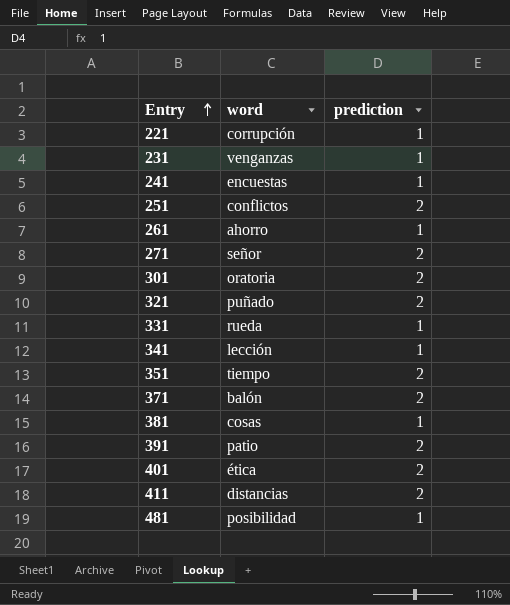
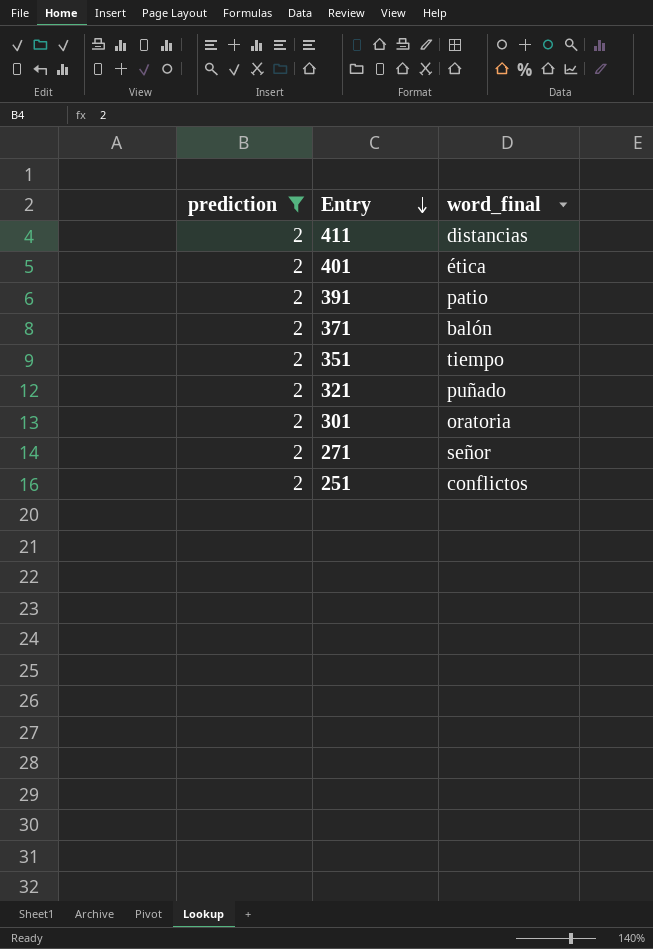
filter: none -> prediction = 2
row order: Entry ascending -> Entry descending
column prediction | position: 3 -> 1
column name: word -> word_final

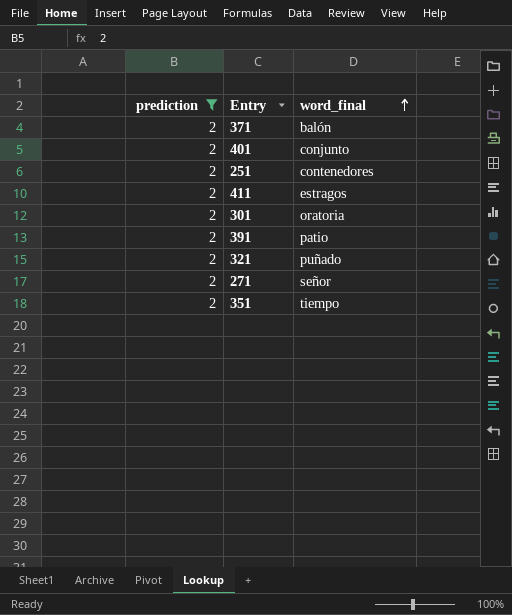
row order: Entry descending -> word_final ascending
401 | word_final: ética -> conjunto
251 | word_final: conflictos -> contenedores
411 | word_final: distancias -> estragos

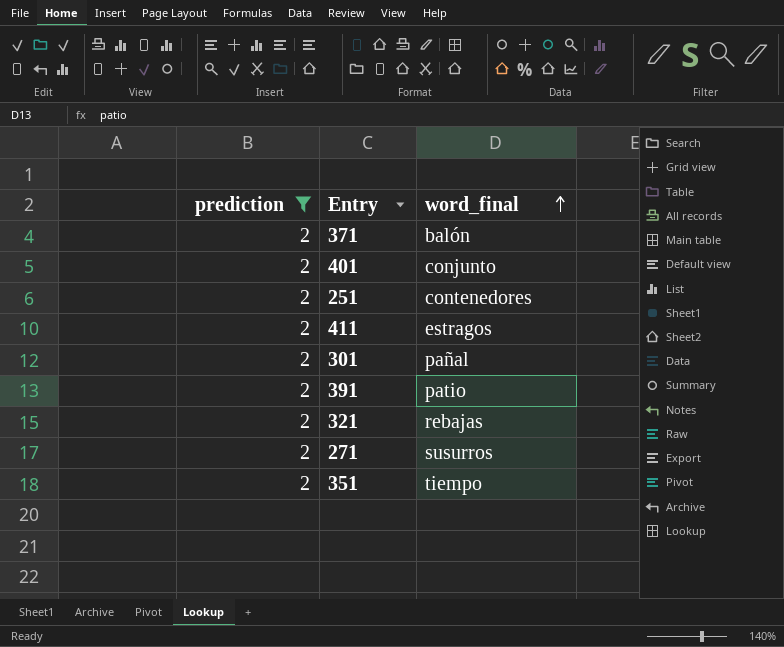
301 | word_final: oratoria -> pañal
321 | word_final: puñado -> rebajas
271 | word_final: señor -> susurros

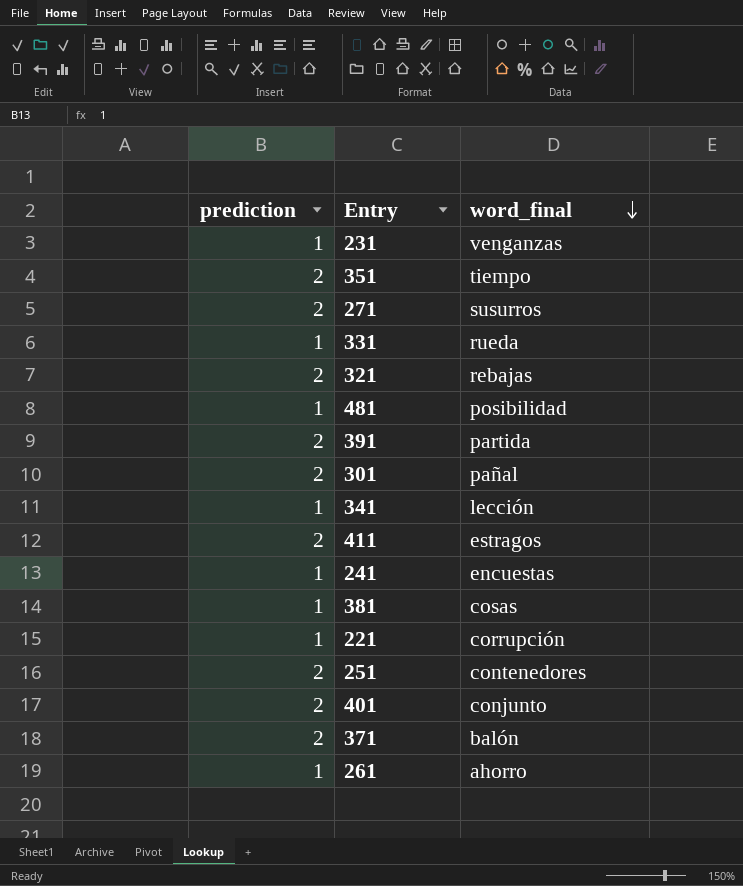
filter: prediction = 2 -> none
row order: word_final ascending -> word_final descending
391 | word_final: patio -> partida

